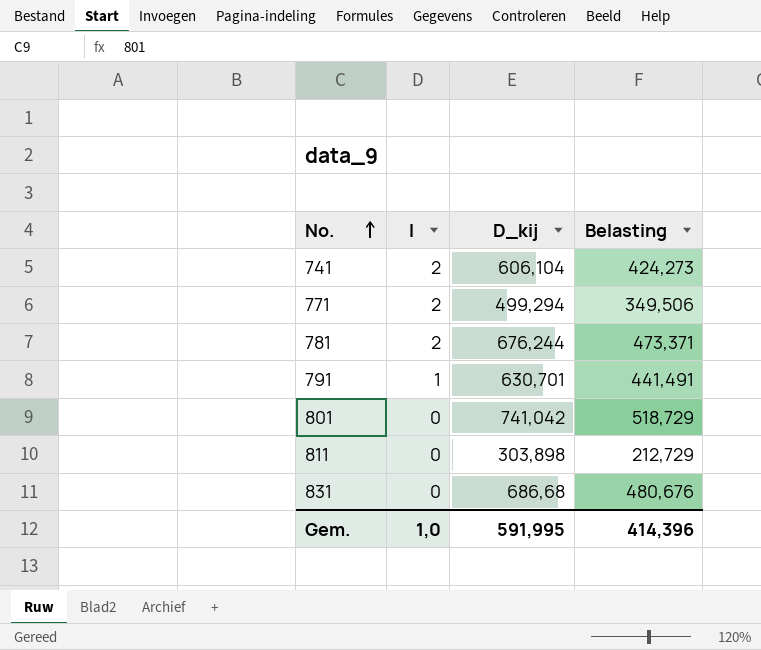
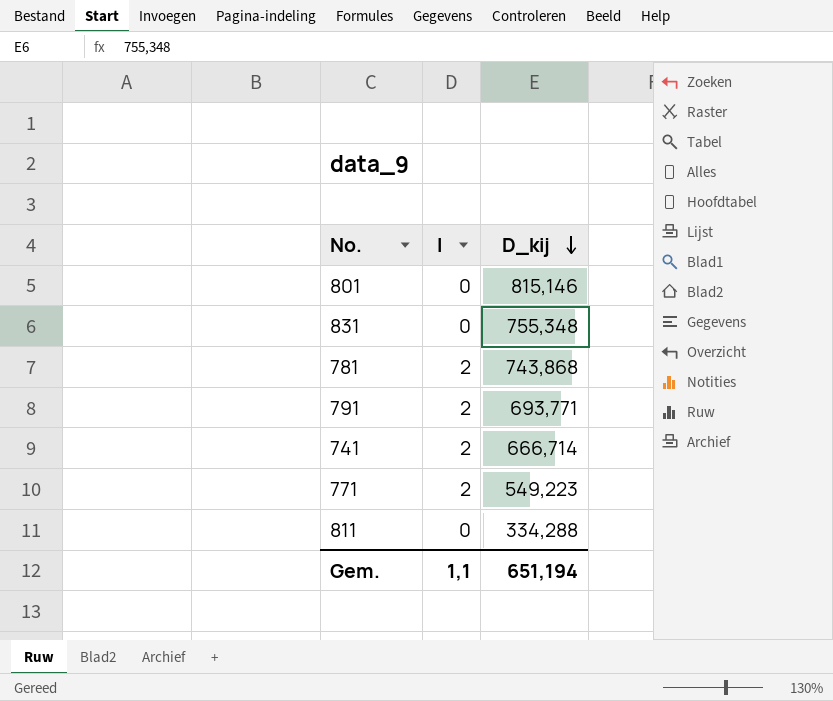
row order: No. ascending -> D_kij descending
column Belasting | formula: [D_kij] * 0,7 -> none
801 | D_kij: 741,042 -> 815,146
831 | D_kij: 686,68 -> 755,348
781 | D_kij: 676,244 -> 743,868
791 | I: 1 -> 2
791 | D_kij: 630,701 -> 693,771
741 | D_kij: 606,104 -> 666,714
771 | D_kij: 499,294 -> 549,223
811 | D_kij: 303,898 -> 334,288
Gem. | I: 1,0 -> 1,1
Gem. | D_kij: 591,995 -> 651,194

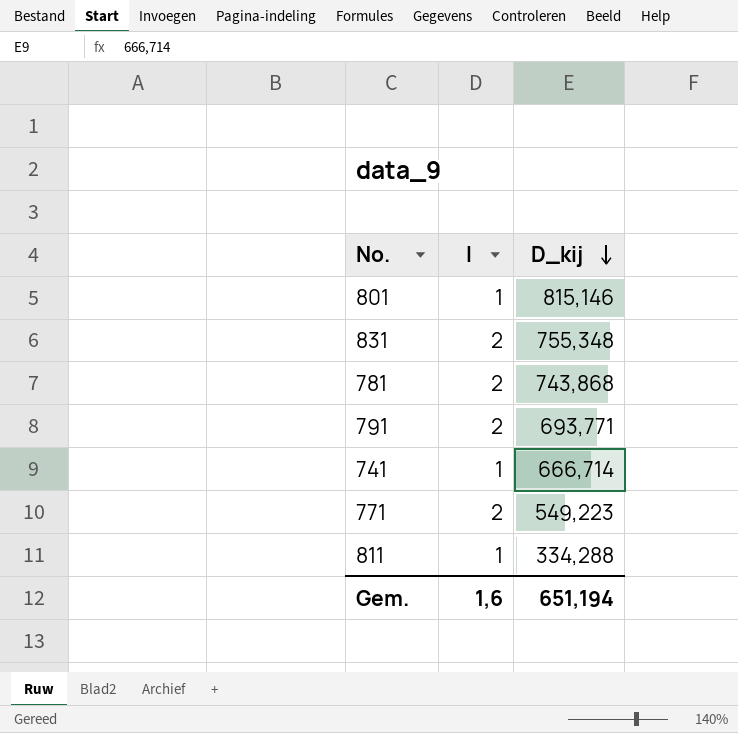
801 | I: 0 -> 1
831 | I: 0 -> 2
741 | I: 2 -> 1
811 | I: 0 -> 1
Gem. | I: 1,1 -> 1,6

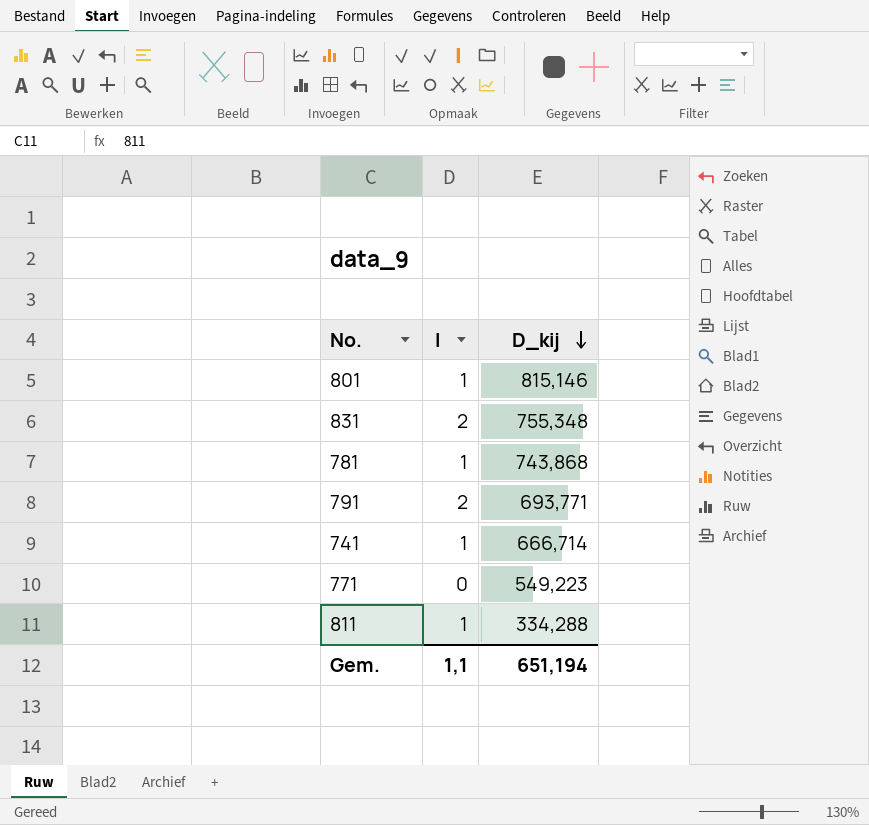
781 | I: 2 -> 1
771 | I: 2 -> 0
Gem. | I: 1,6 -> 1,1

